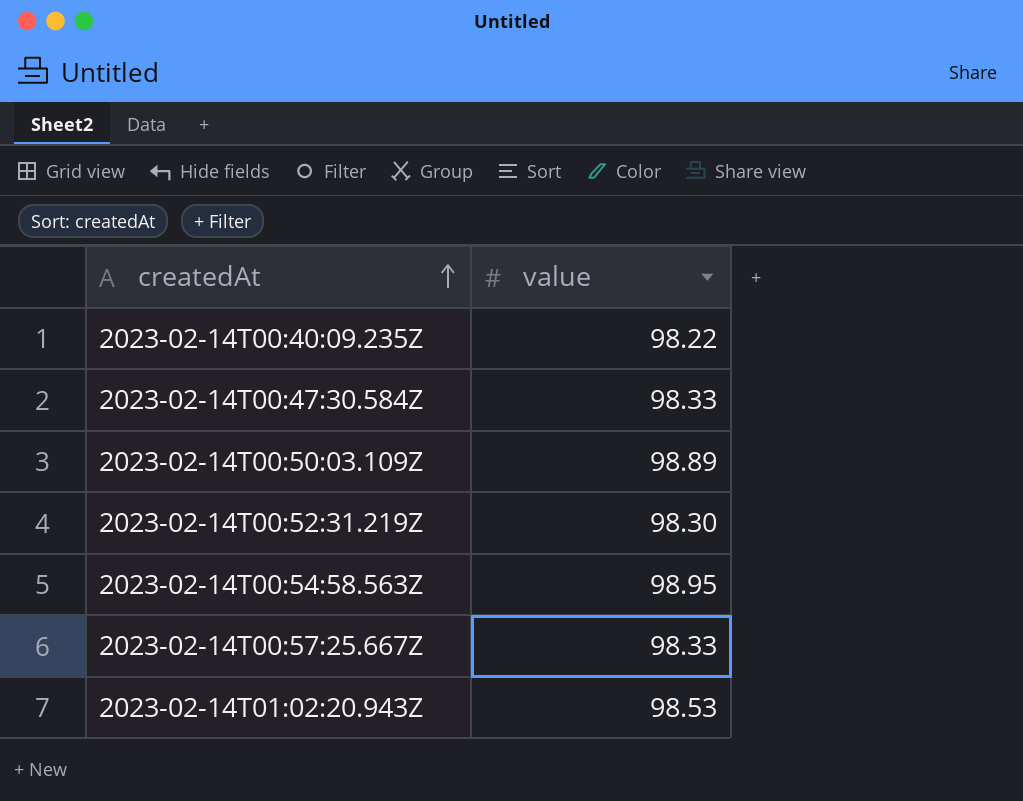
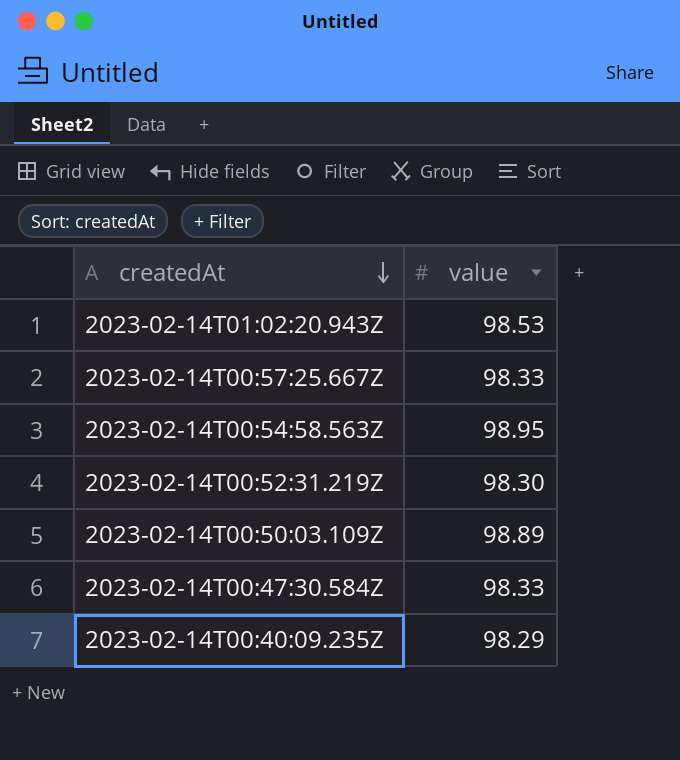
row order: createdAt ascending -> createdAt descending
2023-02-14T00:40:09.235Z | value: 98.22 -> 98.29

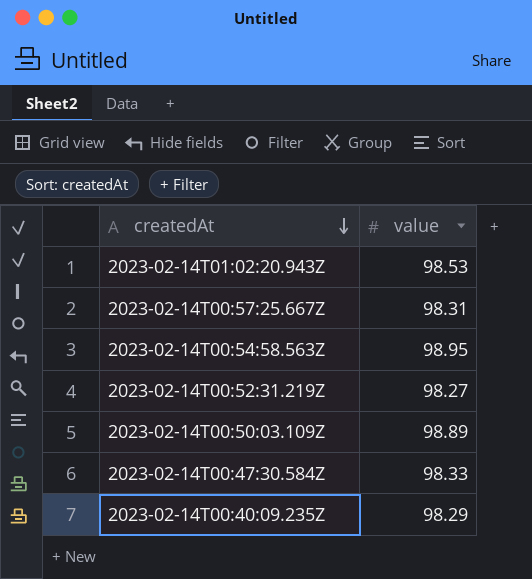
2023-02-14T00:57:25.667Z | value: 98.33 -> 98.31
2023-02-14T00:52:31.219Z | value: 98.30 -> 98.27

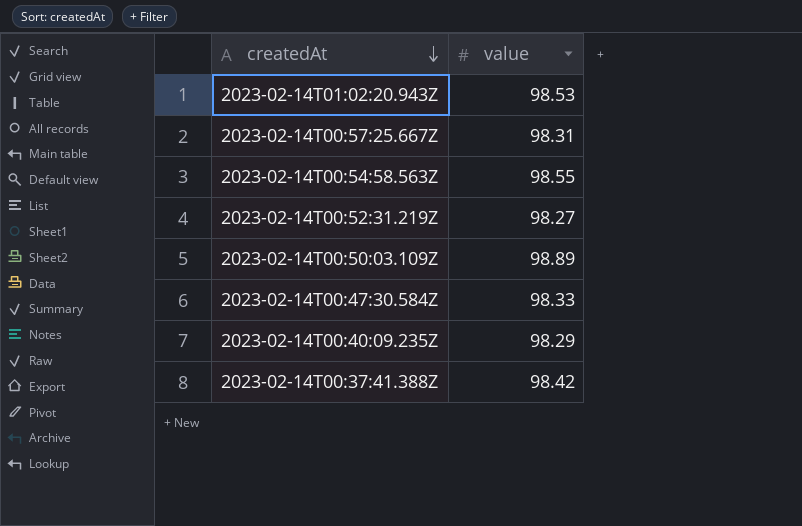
2023-02-14T00:54:58.563Z | value: 98.95 -> 98.55
row 2023-02-14T00:37:41.388Z: none -> 98.42

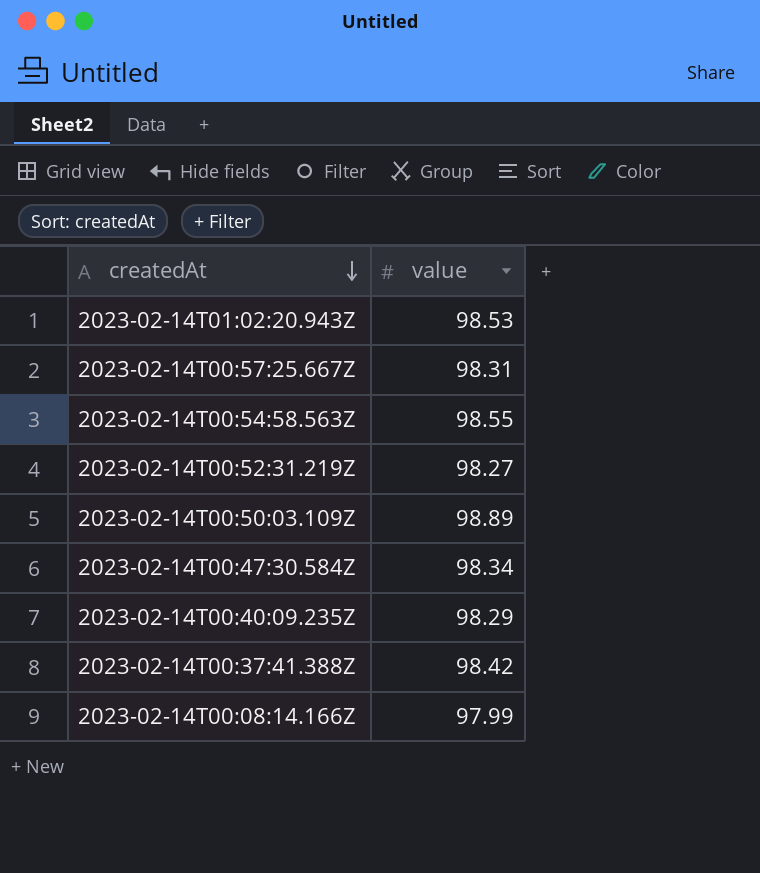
2023-02-14T00:47:30.584Z | value: 98.33 -> 98.34
row 2023-02-14T00:08:14.166Z: none -> 97.99

